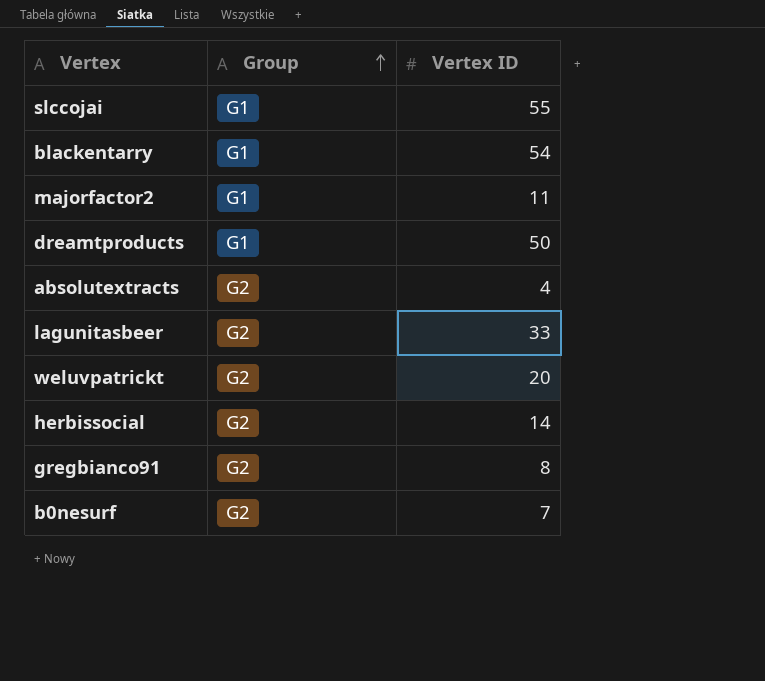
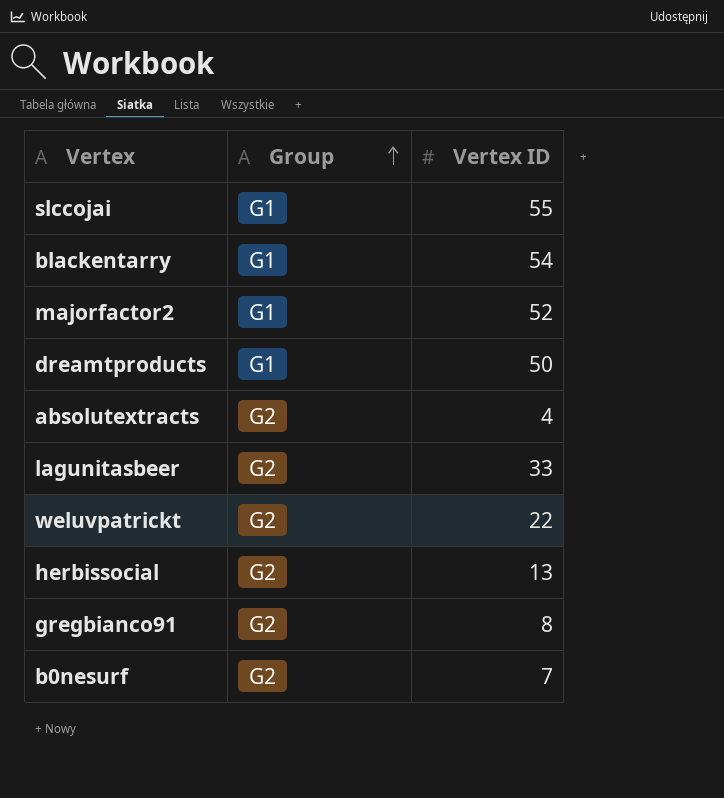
majorfactor2 | Vertex ID: 11 -> 52
weluvpatrickt | Vertex ID: 20 -> 22
herbissocial | Vertex ID: 14 -> 13

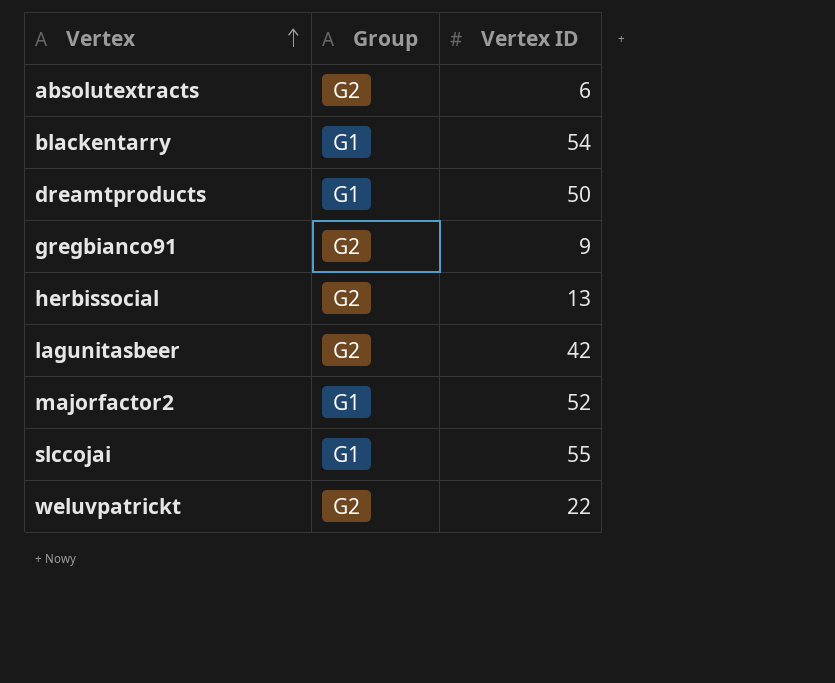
row order: Group ascending -> Vertex ascending
row b0nesurf: G2 | 7 -> none
absolutextracts | Vertex ID: 4 -> 6
gregbianco91 | Vertex ID: 8 -> 9
lagunitasbeer | Vertex ID: 33 -> 42

